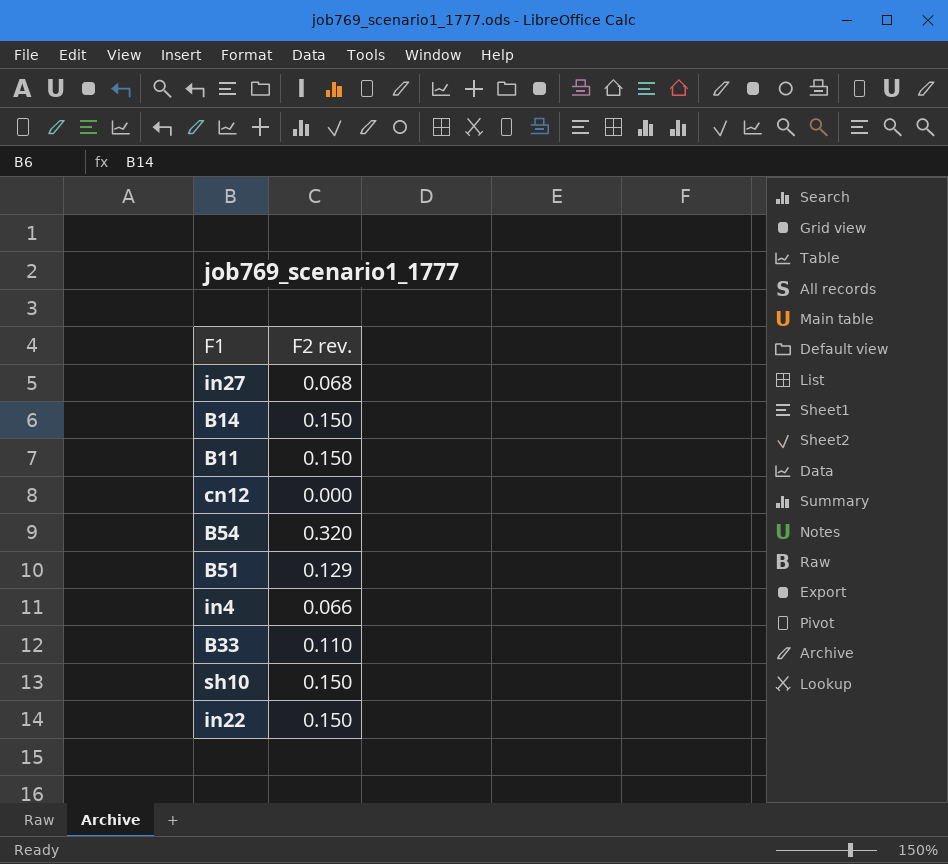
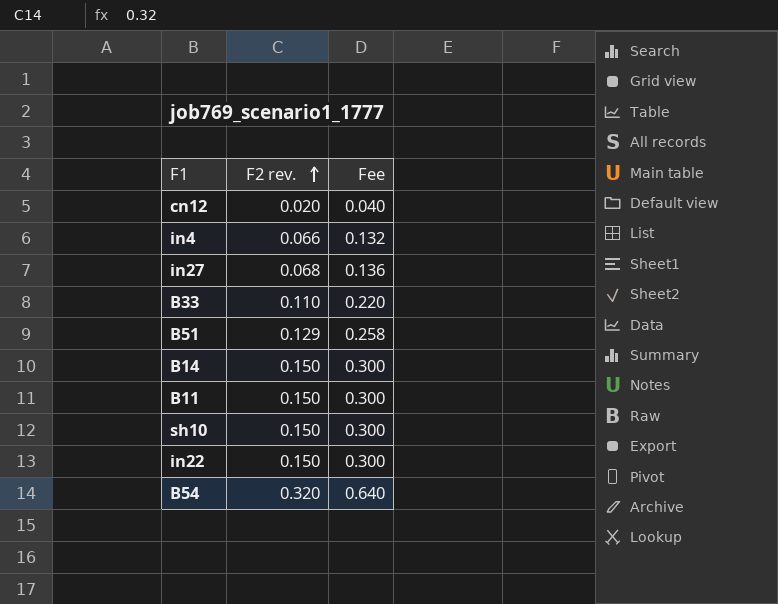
row order: none -> F2 rev. ascending
column Fee | formula: none -> [F2 rev.] * 2
cn12 | F2 rev.: 0.000 -> 0.020

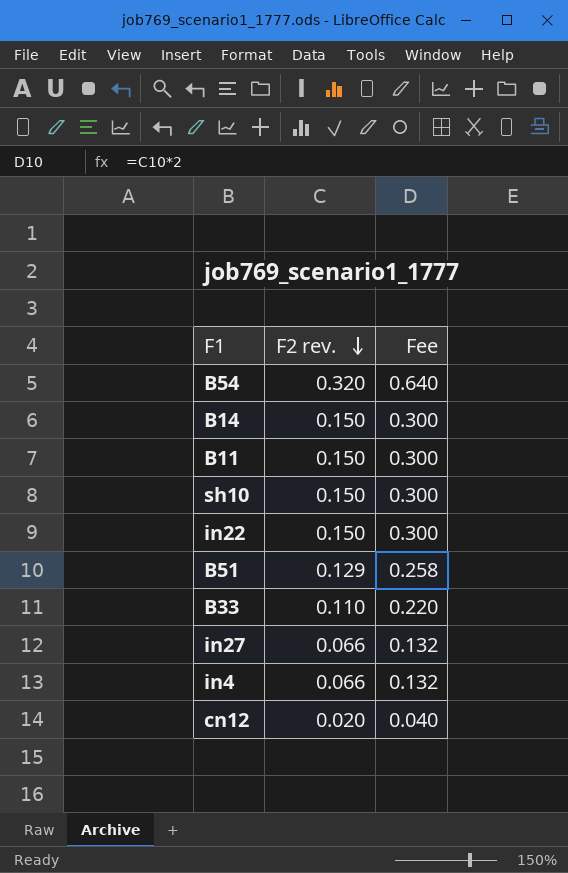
row order: F2 rev. ascending -> F2 rev. descending
in27 | F2 rev.: 0.068 -> 0.066
in27 | Fee: 0.136 -> 0.132

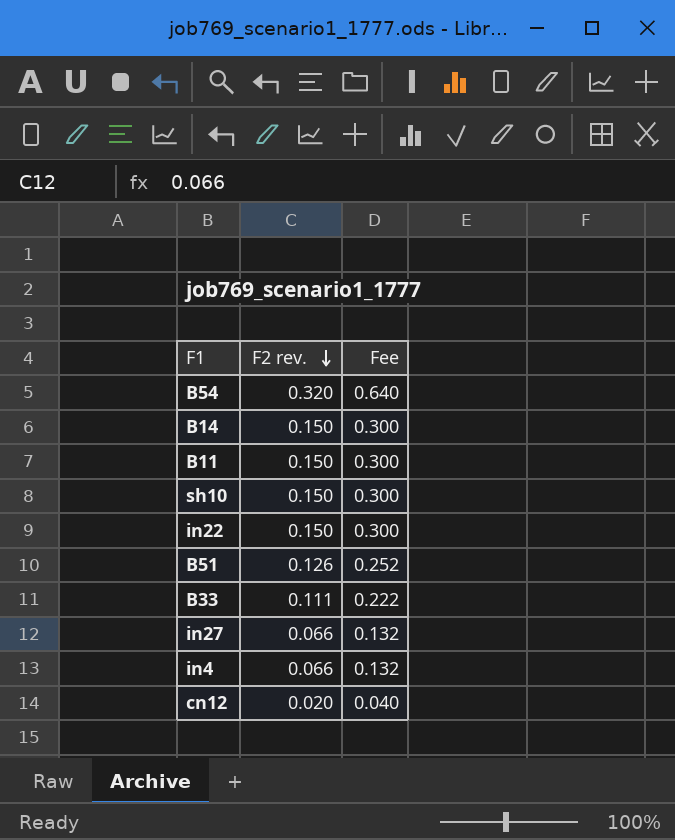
B51 | F2 rev.: 0.129 -> 0.126
B51 | Fee: 0.258 -> 0.252
B33 | F2 rev.: 0.110 -> 0.111
B33 | Fee: 0.220 -> 0.222

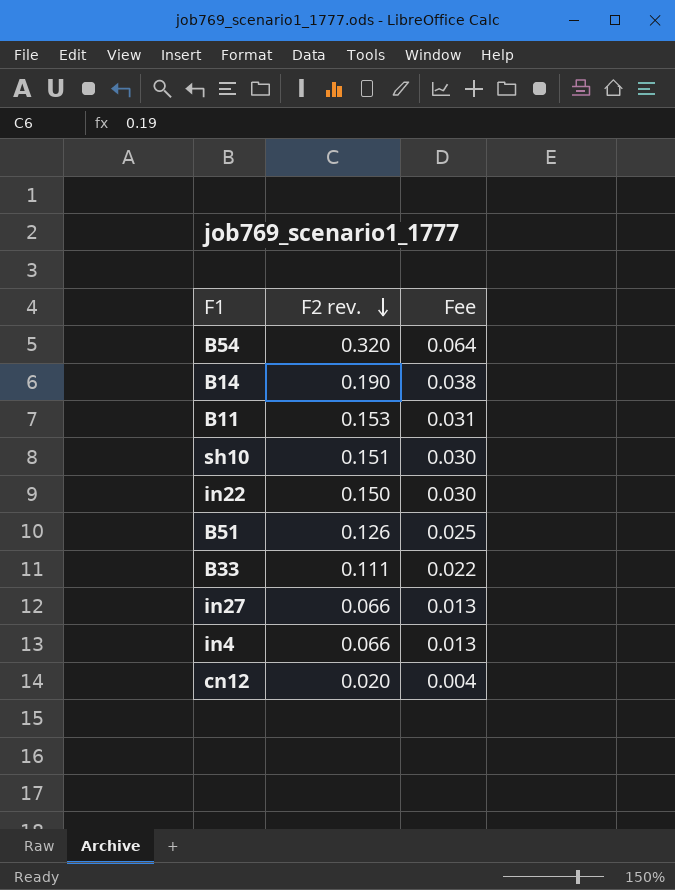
column Fee | formula: [F2 rev.] * 2 -> [F2 rev.] * 0.2
B14 | F2 rev.: 0.150 -> 0.190
B11 | F2 rev.: 0.150 -> 0.153
sh10 | F2 rev.: 0.150 -> 0.151

